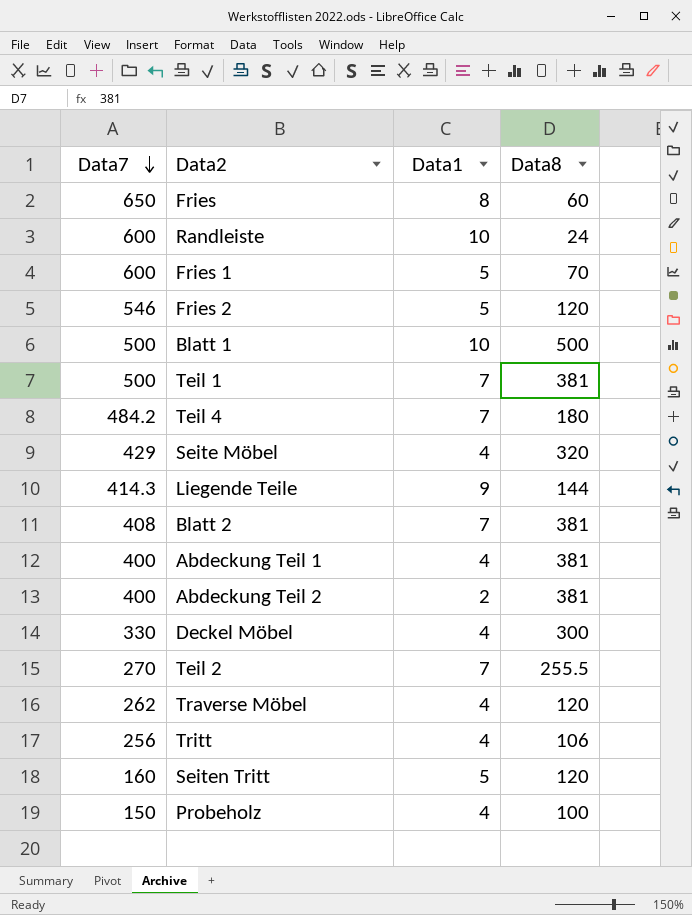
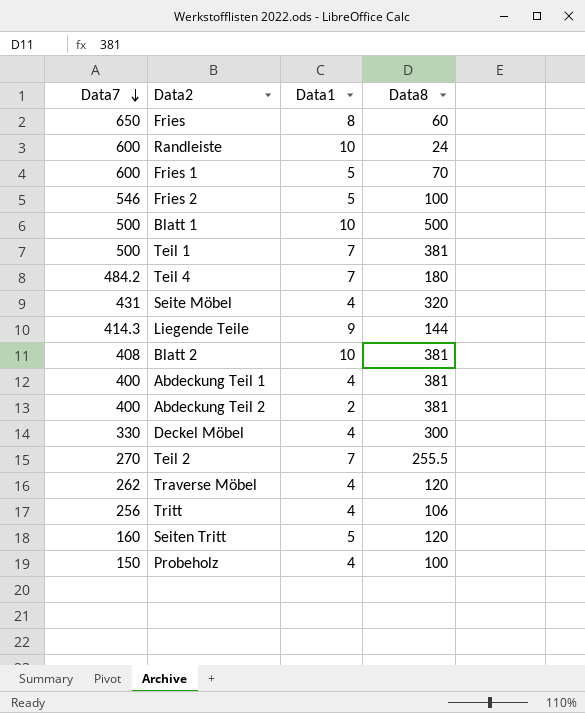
Fries 2 | Data8: 120 -> 100
Seite Möbel | Data7: 429 -> 431
Blatt 2 | Data1: 7 -> 10

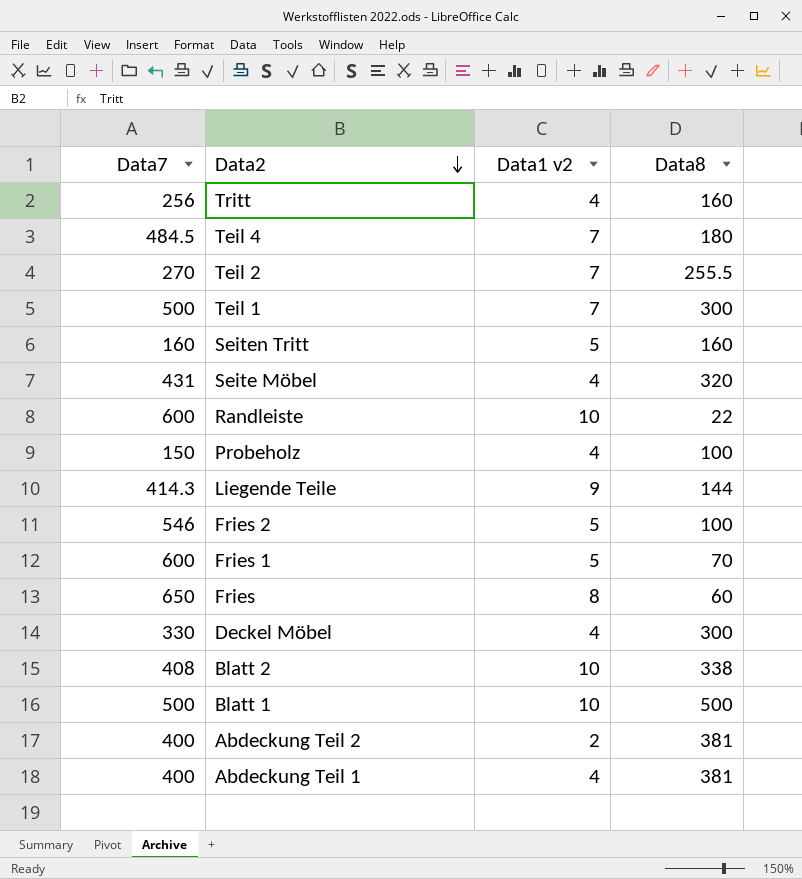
row order: Data7 descending -> Data2 descending
column name: Data1 -> Data1 v2
row Traverse Möbel: 262 | 4 | 120 -> none
Tritt | Data8: 106 -> 160
Teil 4 | Data7: 484.2 -> 484.5
Teil 1 | Data8: 381 -> 300
Seiten Tritt | Data8: 120 -> 160
Randleiste | Data8: 24 -> 22
Blatt 2 | Data8: 381 -> 338

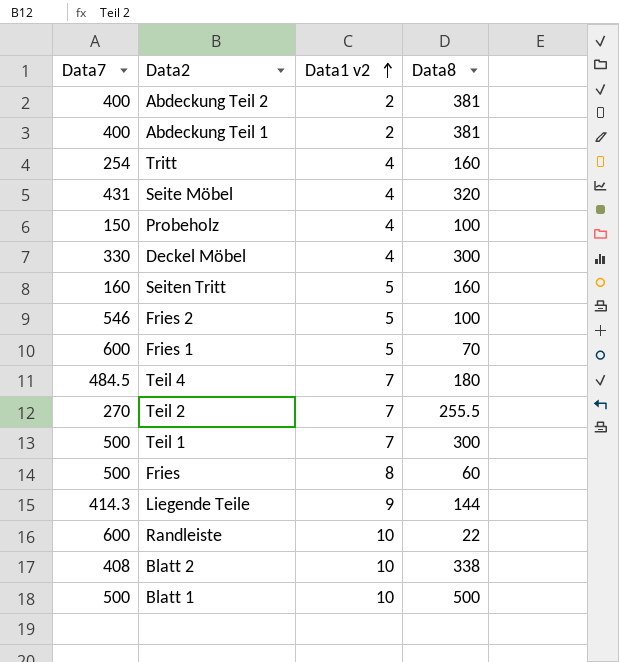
row order: Data2 descending -> Data1 v2 ascending
Abdeckung Teil 1 | Data1 v2: 4 -> 2
Tritt | Data7: 256 -> 254
Fries | Data7: 650 -> 500

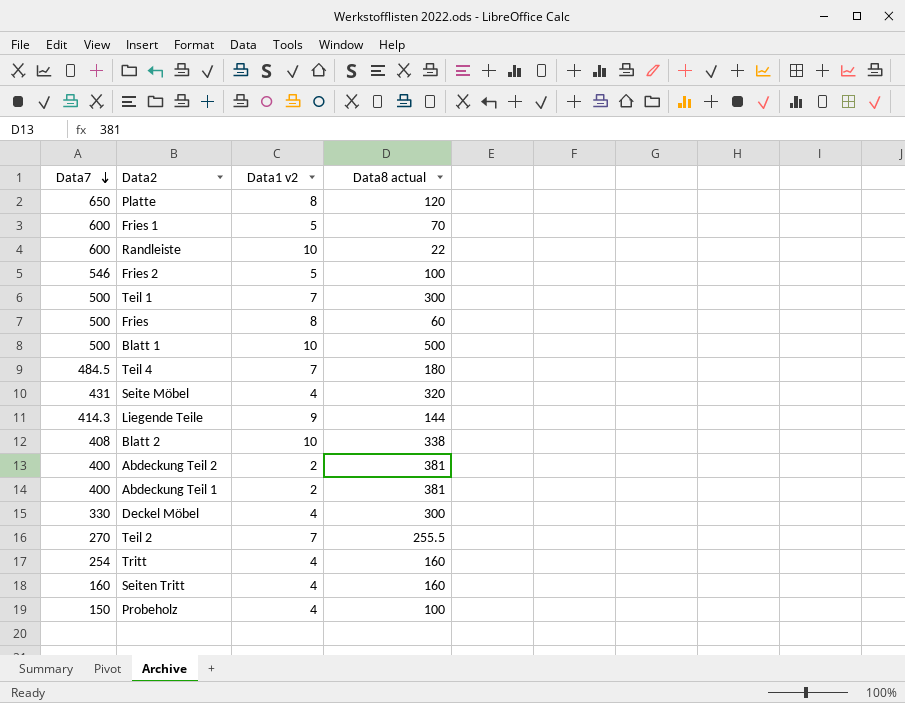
row order: Data1 v2 ascending -> Data7 descending
column name: Data8 -> Data8 actual
row Platte: none -> 650 | 8 | 120
Seiten Tritt | Data1 v2: 5 -> 4

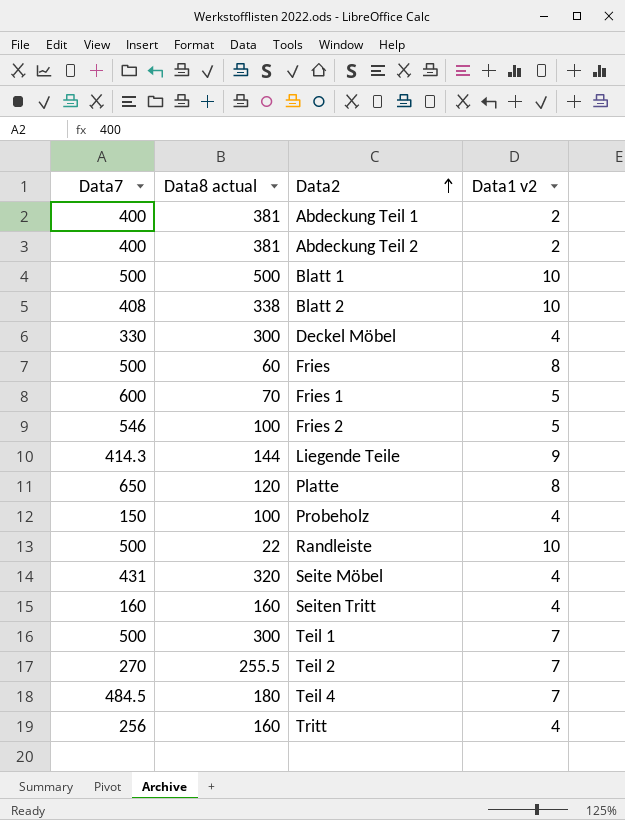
row order: Data7 descending -> Data2 ascending
column Data8 actual | position: 4 -> 2
Randleiste | Data7: 600 -> 500
Tritt | Data7: 254 -> 256

